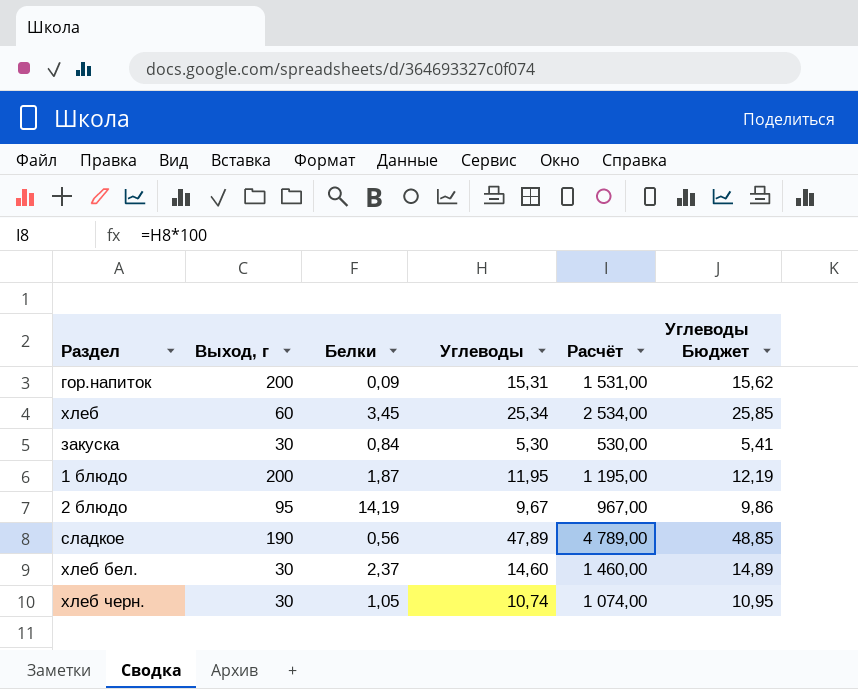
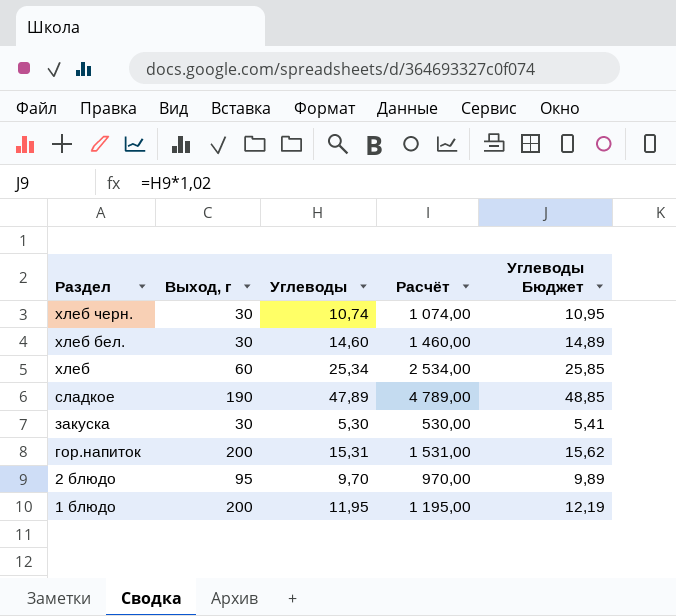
row order: none -> Раздел descending
column Белки | position: 3 -> none
2 блюдо | Углеводы: 9,67 -> 9,70
2 блюдо | Расчёт: 967,00 -> 970,00
2 блюдо | Углеводы Бюджет: 9,86 -> 9,89

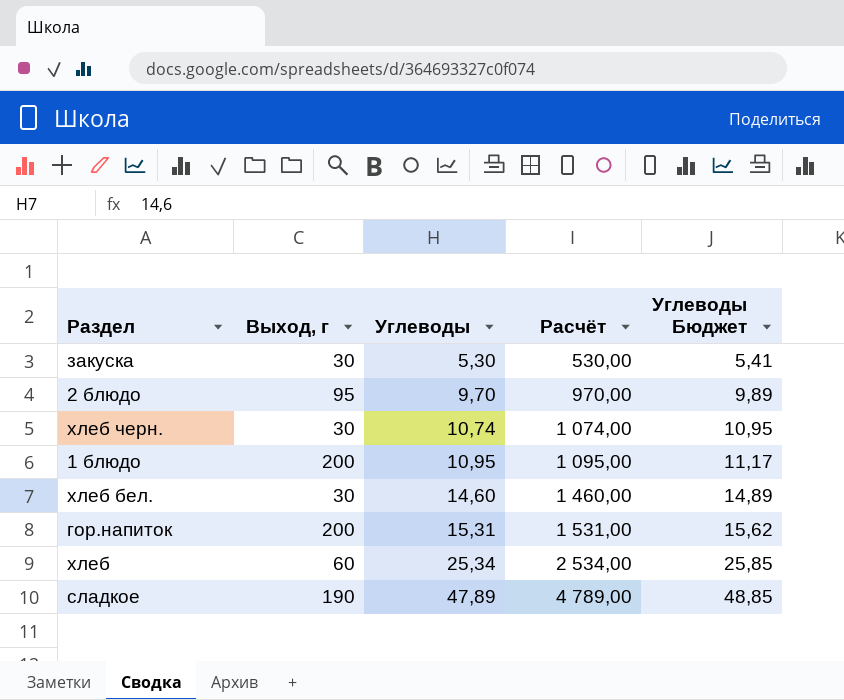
row order: Раздел descending -> Углеводы ascending
1 блюдо | Углеводы: 11,95 -> 10,95
1 блюдо | Расчёт: 1 195,00 -> 1 095,00
1 блюдо | Углеводы Бюджет: 12,19 -> 11,17

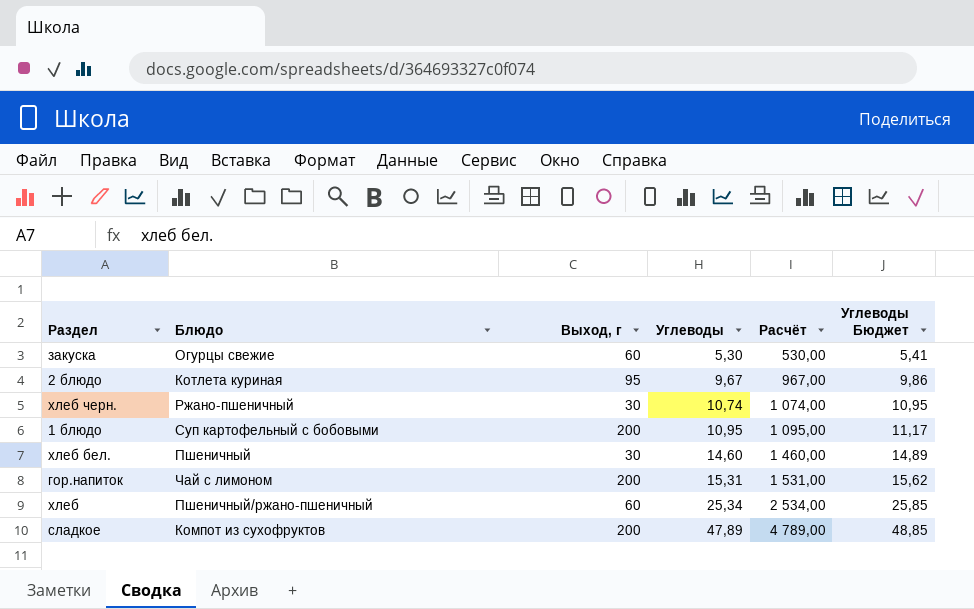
column Блюдо | position: none -> 2
закуска | Выход, г: 30 -> 60
2 блюдо | Углеводы: 9,70 -> 9,67
2 блюдо | Расчёт: 970,00 -> 967,00
2 блюдо | Углеводы Бюджет: 9,89 -> 9,86
сладкое | Выход, г: 190 -> 200

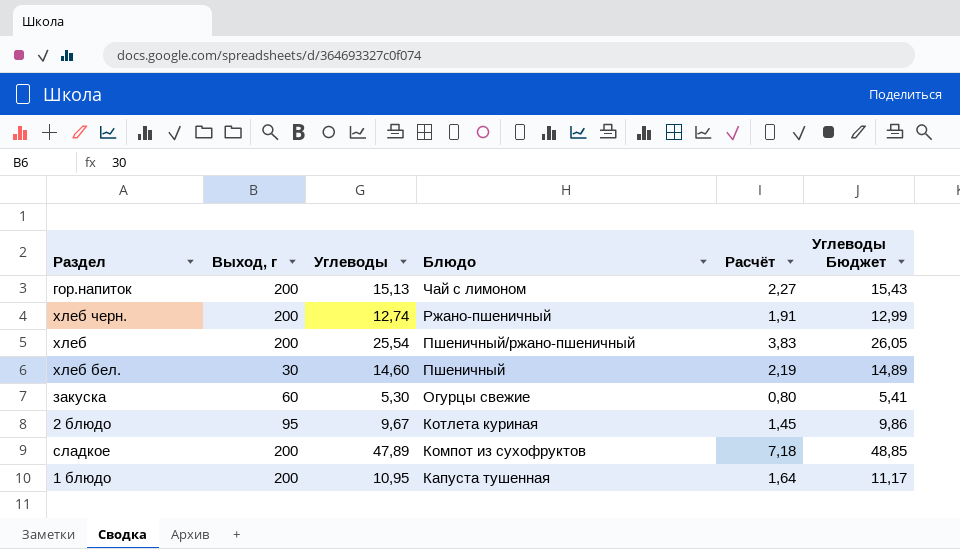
row order: Углеводы ascending -> Блюдо descending
column Блюдо | position: 2 -> 4
column Расчёт | formula: [Углеводы] * 100 -> [Углеводы] * 0,15
гор.напиток | Углеводы: 15,31 -> 15,13
гор.напиток | Углеводы Бюджет: 15,62 -> 15,43
хлеб черн. | Выход, г: 30 -> 200
хлеб черн. | Углеводы: 10,74 -> 12,74
хлеб черн. | Углеводы Бюджет: 10,95 -> 12,99
хлеб | Выход, г: 60 -> 200
хлеб | Углеводы: 25,34 -> 25,54
хлеб | Углеводы Бюджет: 25,85 -> 26,05
1 блюдо | Блюдо: Суп картофельный с бобовыми -> Капуста тушенная

